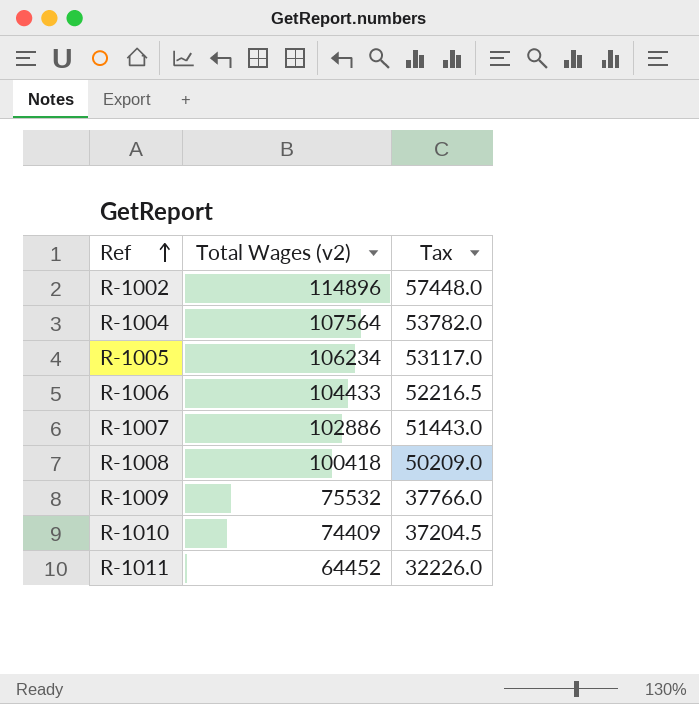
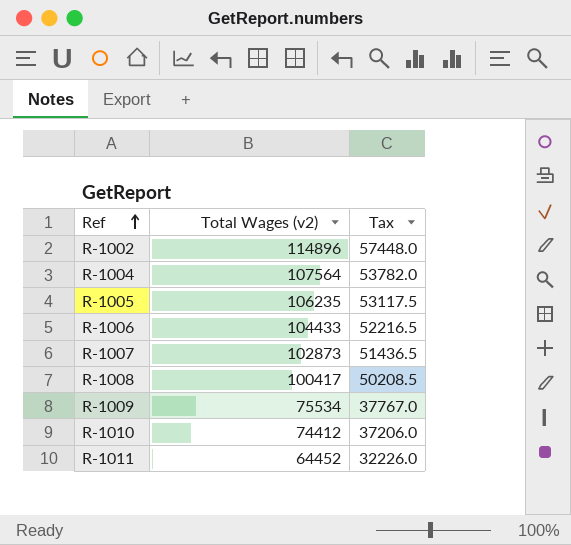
R-1005 | Total Wages (v2): 106234 -> 106235
R-1005 | Tax: 53117.0 -> 53117.5
R-1007 | Total Wages (v2): 102886 -> 102873
R-1007 | Tax: 51443.0 -> 51436.5
R-1008 | Total Wages (v2): 100418 -> 100417
R-1008 | Tax: 50209.0 -> 50208.5
R-1009 | Total Wages (v2): 75532 -> 75534
R-1009 | Tax: 37766.0 -> 37767.0
R-1010 | Total Wages (v2): 74409 -> 74412
R-1010 | Tax: 37204.5 -> 37206.0

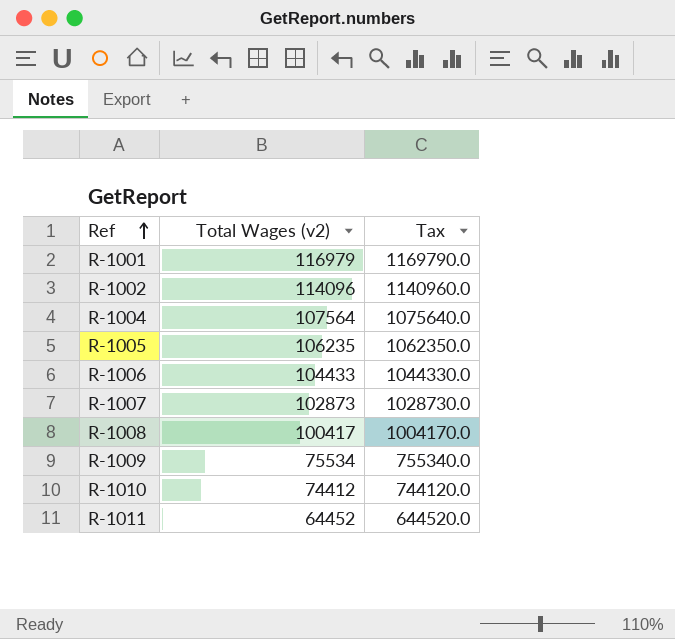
column Tax | formula: [Total Wages (v2)] * 0.5 -> [Total Wages (v2)] * 10
row R-1001: none -> 116979 | 1169790.0
R-1002 | Total Wages (v2): 114896 -> 114096

